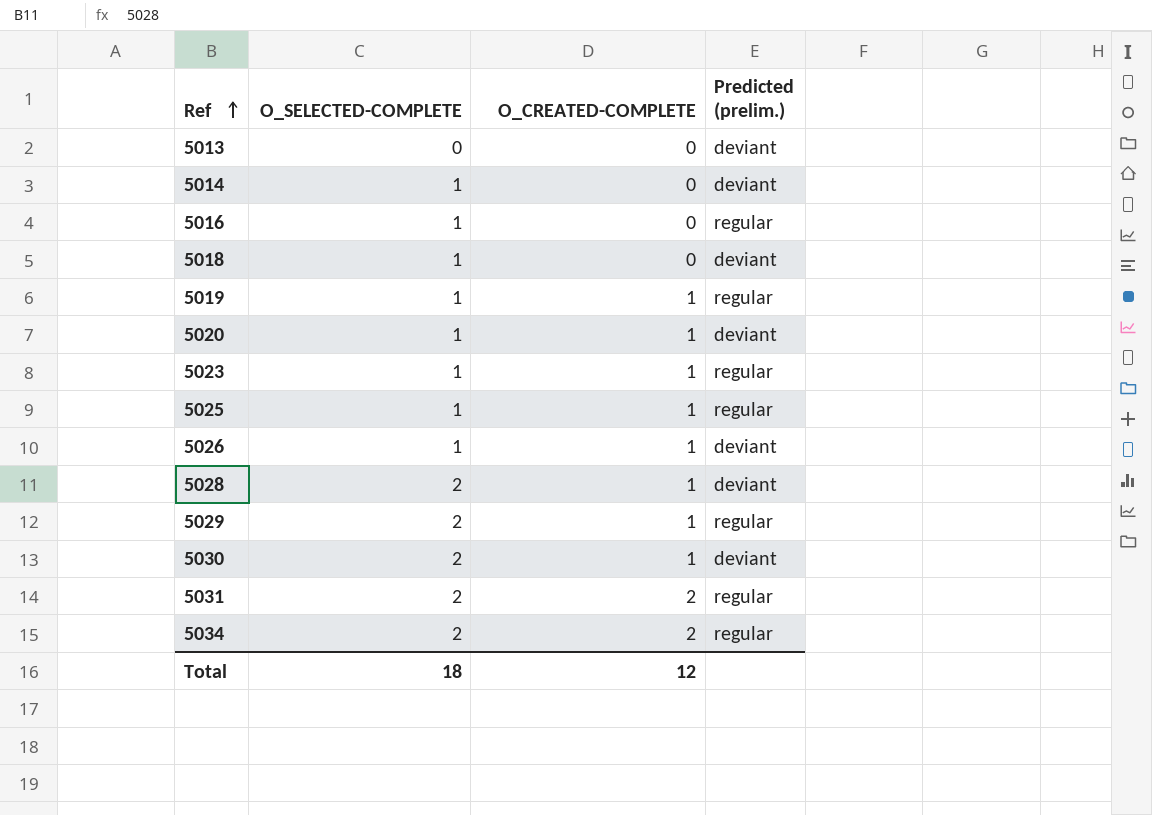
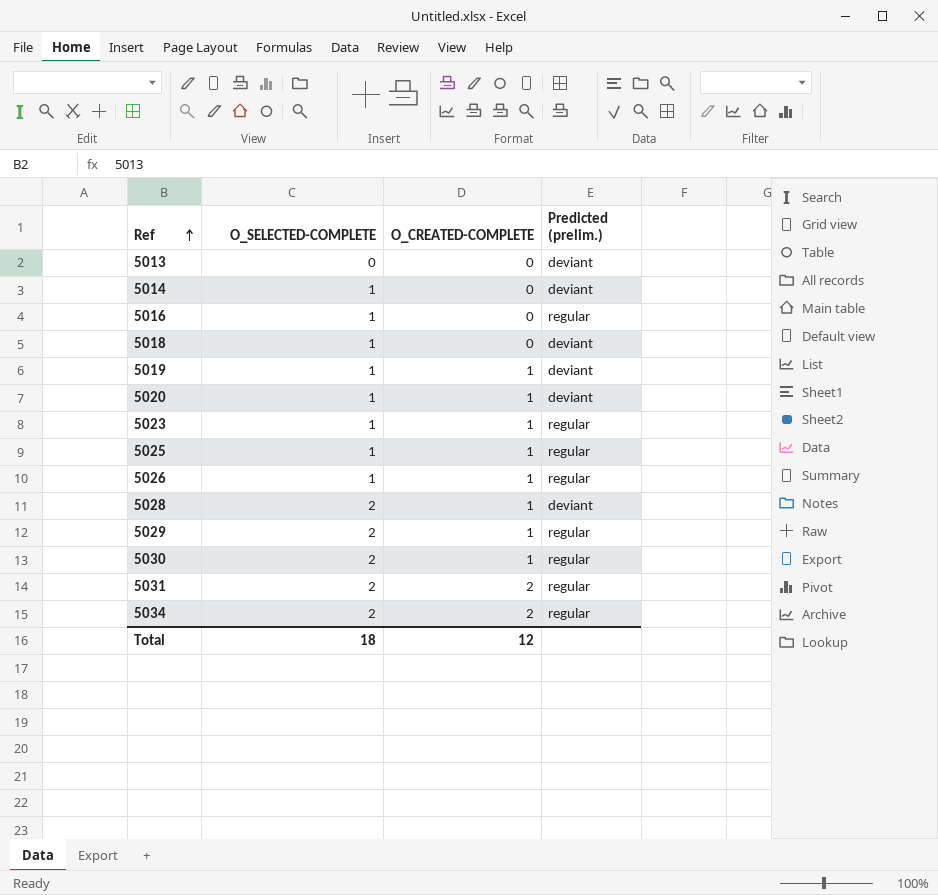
5019 | Predicted (prelim.): regular -> deviant
5026 | Predicted (prelim.): deviant -> regular
5030 | Predicted (prelim.): deviant -> regular

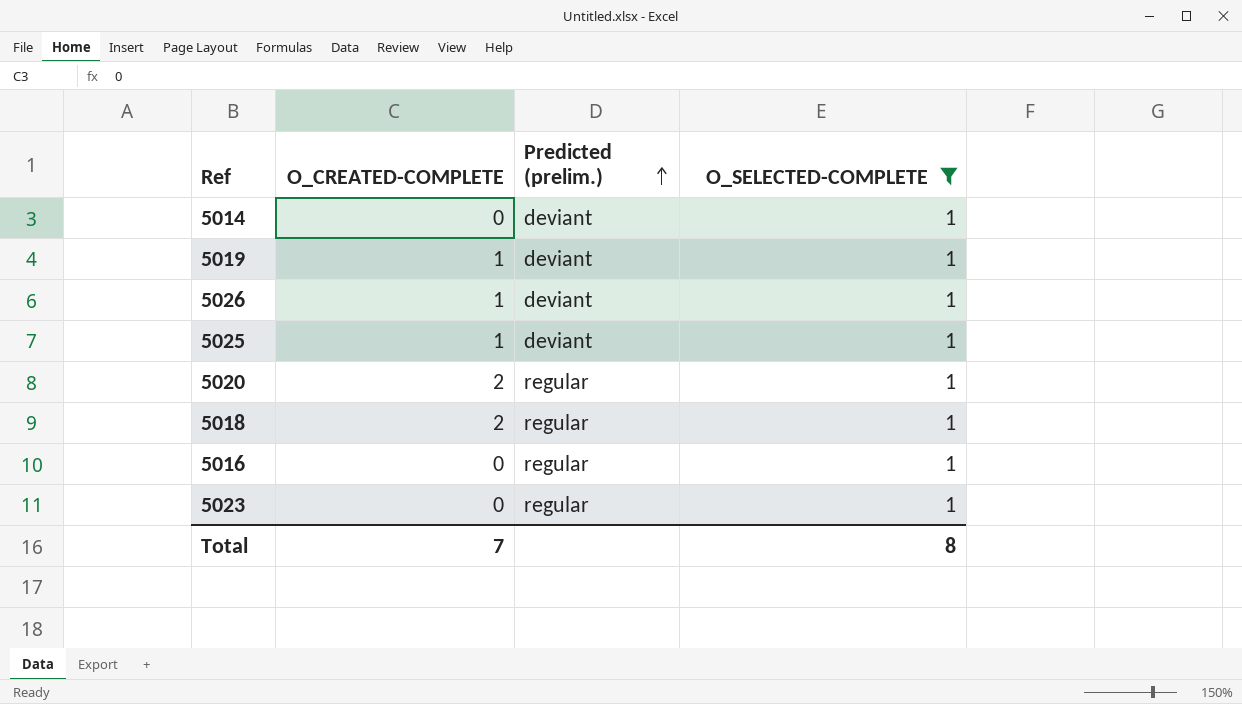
filter: none -> O_SELECTED-COMPLETE = 1
row order: Ref ascending -> Predicted (prelim.) ascending
column O_SELECTED-COMPLETE | position: 2 -> 4
5026 | Predicted (prelim.): regular -> deviant
5025 | Predicted (prelim.): regular -> deviant
5020 | O_CREATED-COMPLETE: 1 -> 2
5020 | Predicted (prelim.): deviant -> regular
5018 | O_CREATED-COMPLETE: 0 -> 2
5018 | Predicted (prelim.): deviant -> regular
5023 | O_CREATED-COMPLETE: 1 -> 0
Total | O_CREATED-COMPLETE: 12 -> 7
Total | O_SELECTED-COMPLETE: 18 -> 8

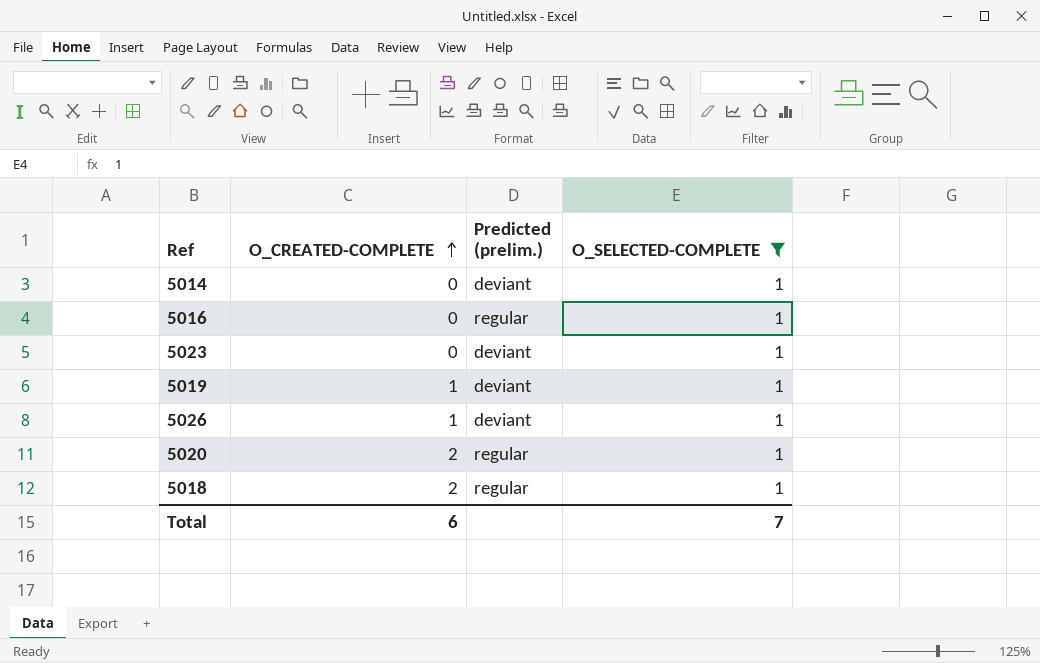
row order: Predicted (prelim.) ascending -> O_CREATED-COMPLETE ascending
row 5025: 1 | deviant | 1 -> none
5023 | Predicted (prelim.): regular -> deviant
Total | O_CREATED-COMPLETE: 7 -> 6
Total | O_SELECTED-COMPLETE: 8 -> 7

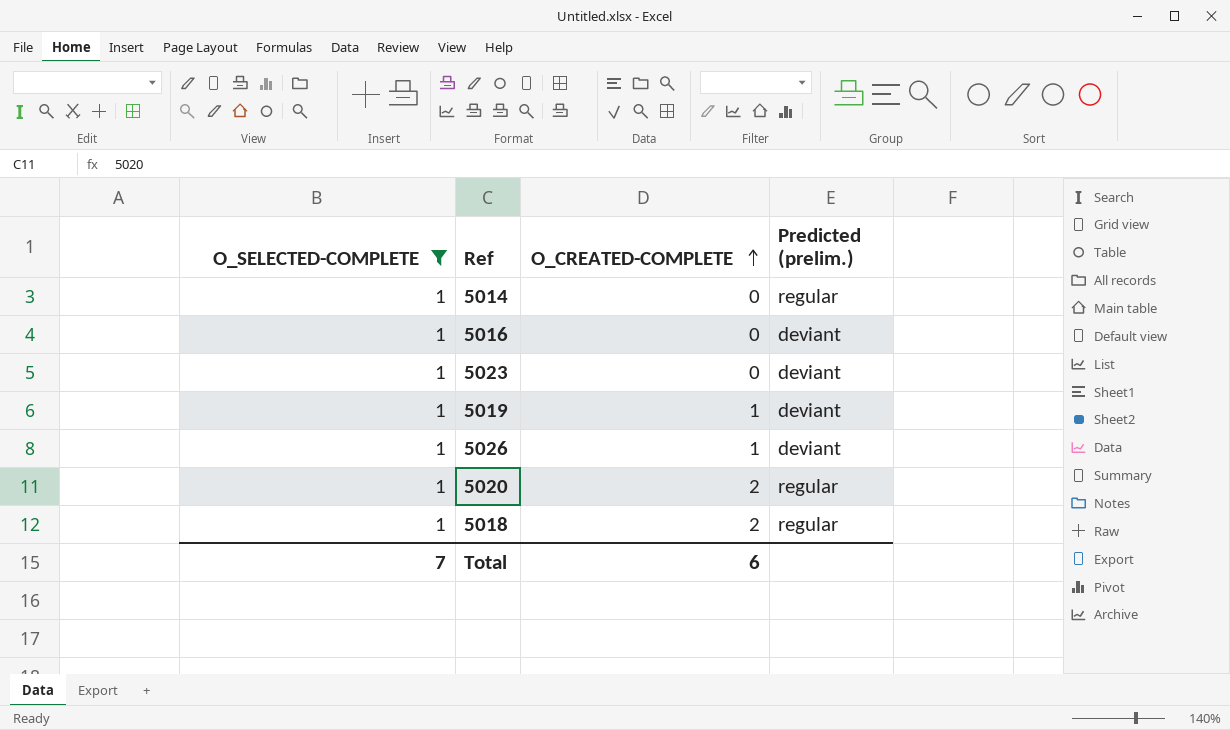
column O_SELECTED-COMPLETE | position: 4 -> 1
5014 | Predicted (prelim.): deviant -> regular
5016 | Predicted (prelim.): regular -> deviant

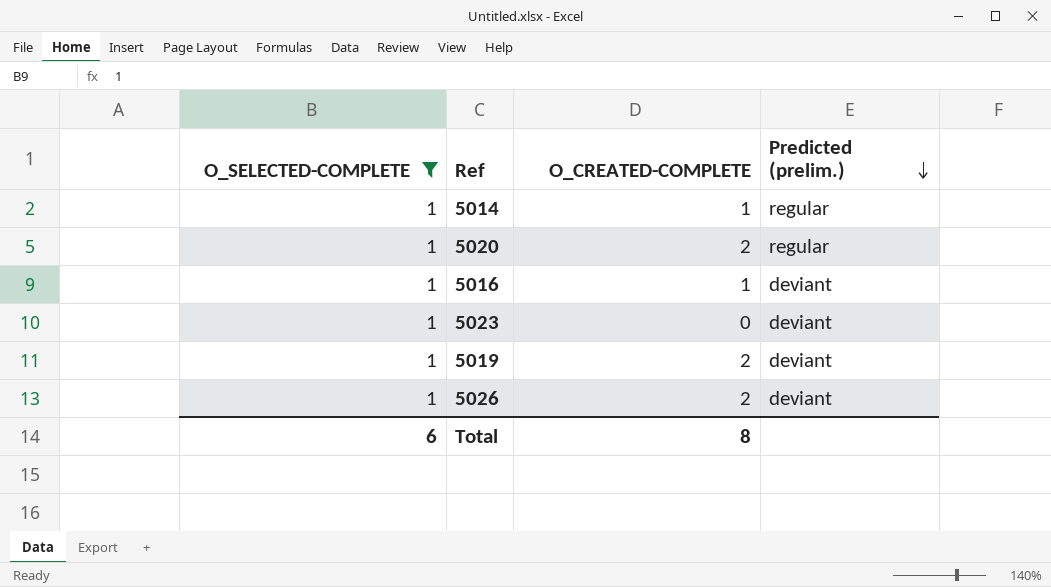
row order: O_CREATED-COMPLETE ascending -> Predicted (prelim.) descending
row 5018: 1 | 2 | regular -> none
5014 | O_CREATED-COMPLETE: 0 -> 1
5016 | O_CREATED-COMPLETE: 0 -> 1
5019 | O_CREATED-COMPLETE: 1 -> 2
5026 | O_CREATED-COMPLETE: 1 -> 2
Total | O_SELECTED-COMPLETE: 7 -> 6
Total | O_CREATED-COMPLETE: 6 -> 8

